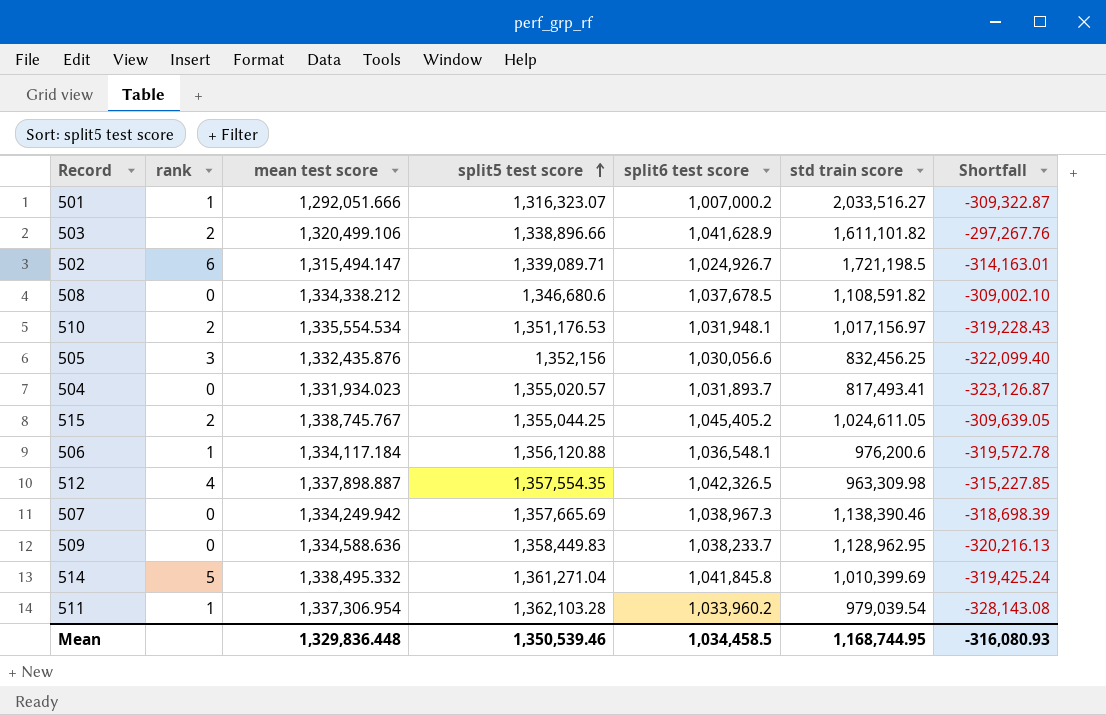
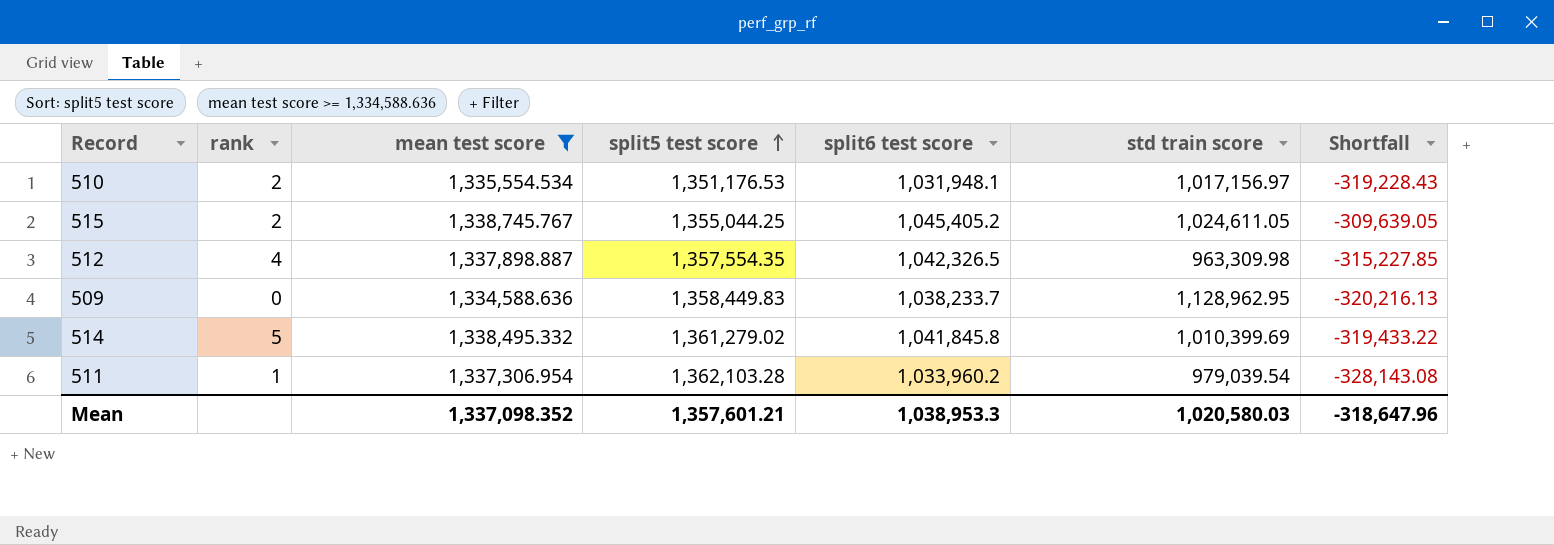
filter: none -> mean test score >= 1,334,588.636
514 | split5 test score: 1,361,271.04 -> 1,361,279.02
514 | Shortfall: -319,425.24 -> -319,433.22
Mean | mean test score: 1,329,836.448 -> 1,337,098.352
Mean | split5 test score: 1,350,539.46 -> 1,357,601.21
Mean | split6 test score: 1,034,458.5 -> 1,038,953.3
Mean | std train score: 1,168,744.95 -> 1,020,580.03
Mean | Shortfall: -316,080.93 -> -318,647.96

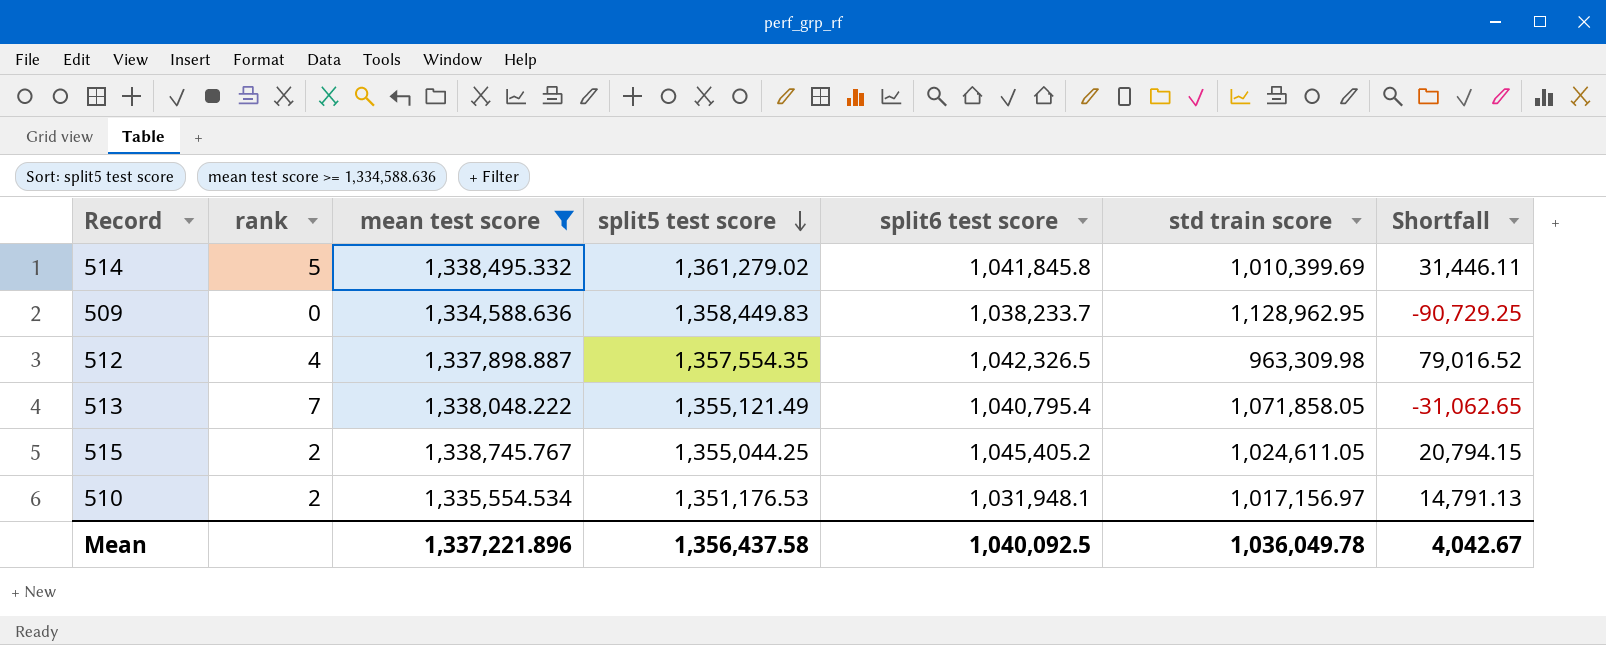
row order: split5 test score ascending -> split5 test score descending
column Shortfall | formula: [split6 test score] - [split5 test score] -> [split6 test score] - [std train score]
row 511: 1 | 1,337,306.954 | 1,362,103.28 | 1,033,960.2 | 979,039.54 | -328,143.08 -> none
row 513: none -> 7 | 1,338,048.222 | 1,355,121.49 | 1,040,795.4 | 1,071,858.05 | -31,062.65
Mean | mean test score: 1,337,098.352 -> 1,337,221.896
Mean | split5 test score: 1,357,601.21 -> 1,356,437.58
Mean | split6 test score: 1,038,953.3 -> 1,040,092.5
Mean | std train score: 1,020,580.03 -> 1,036,049.78
Mean | Shortfall: -318,647.96 -> 4,042.67

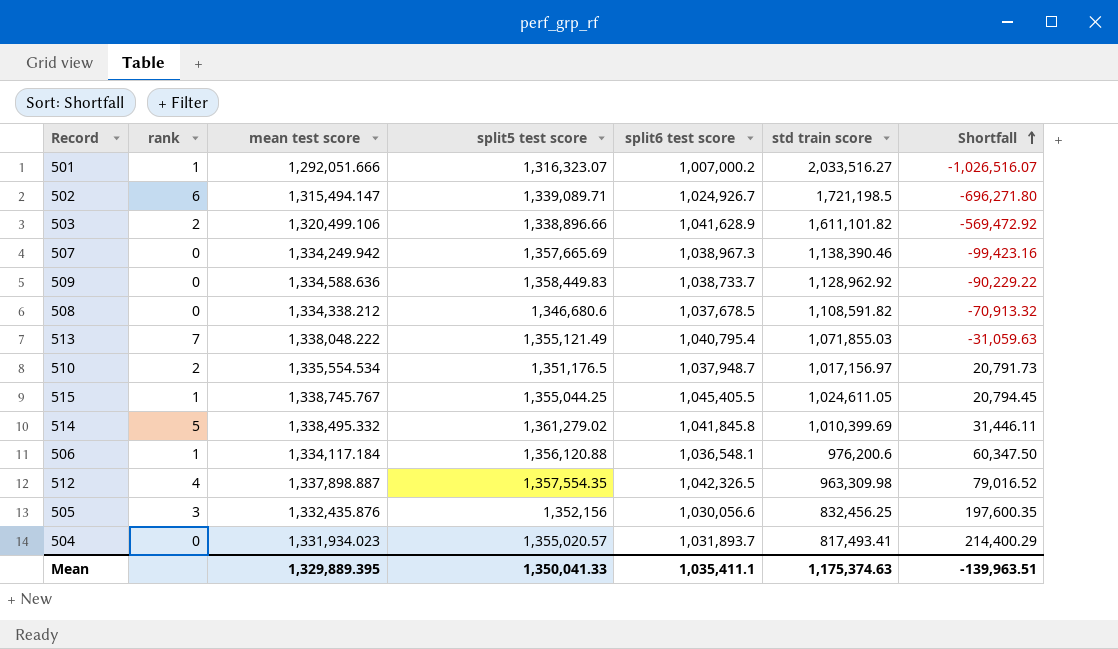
filter: mean test score >= 1,334,588.636 -> none
row order: split5 test score descending -> Shortfall ascending
509 | split6 test score: 1,038,233.7 -> 1,038,733.7
509 | std train score: 1,128,962.95 -> 1,128,962.92
509 | Shortfall: -90,729.25 -> -90,229.22
513 | std train score: 1,071,858.05 -> 1,071,855.03
513 | Shortfall: -31,062.65 -> -31,059.63
510 | split5 test score: 1,351,176.53 -> 1,351,176.5
510 | split6 test score: 1,031,948.1 -> 1,037,948.7
510 | Shortfall: 14,791.13 -> 20,791.73
515 | rank: 2 -> 1
515 | split6 test score: 1,045,405.2 -> 1,045,405.5
515 | Shortfall: 20,794.15 -> 20,794.45
Mean | mean test score: 1,337,221.896 -> 1,329,889.395
Mean | split5 test score: 1,356,437.58 -> 1,350,041.33
Mean | split6 test score: 1,040,092.5 -> 1,035,411.1
Mean | std train score: 1,036,049.78 -> 1,175,374.63
Mean | Shortfall: 4,042.67 -> -139,963.51

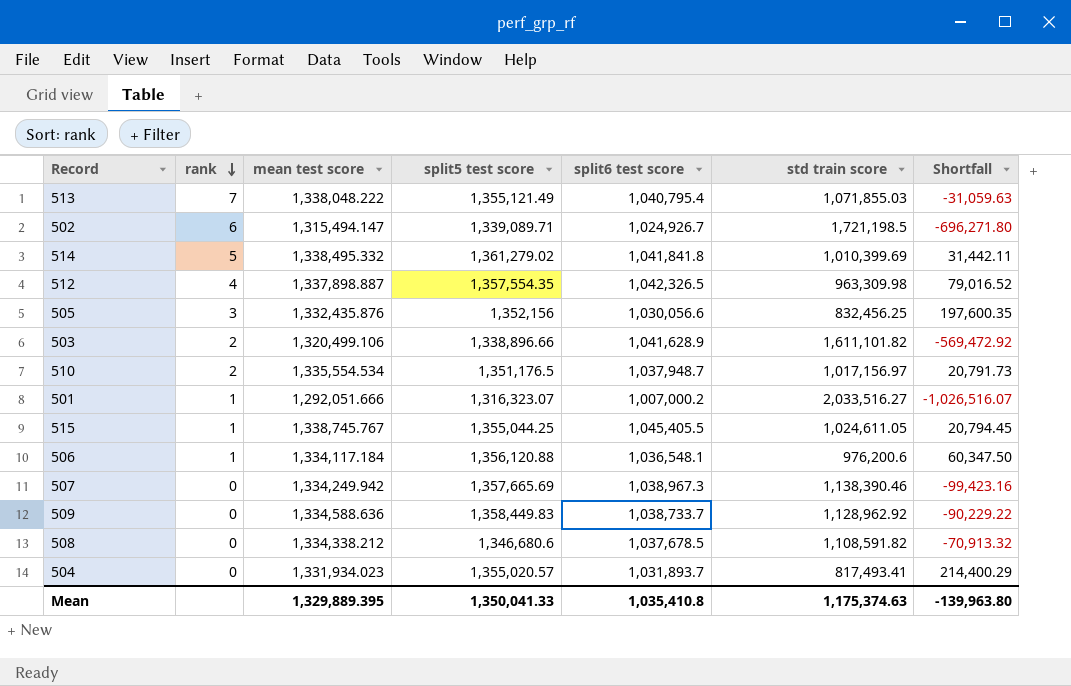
row order: Shortfall ascending -> rank descending
514 | split6 test score: 1,041,845.8 -> 1,041,841.8
514 | Shortfall: 31,446.11 -> 31,442.11
Mean | split6 test score: 1,035,411.1 -> 1,035,410.8
Mean | Shortfall: -139,963.51 -> -139,963.80

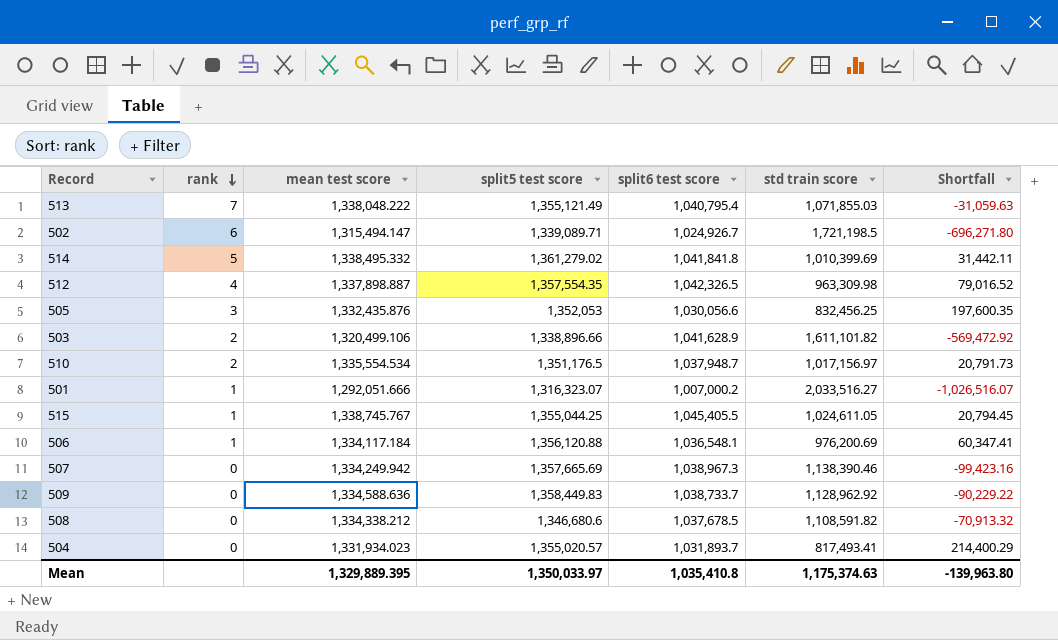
505 | split5 test score: 1,352,156 -> 1,352,053
506 | std train score: 976,200.6 -> 976,200.69
506 | Shortfall: 60,347.50 -> 60,347.41
Mean | split5 test score: 1,350,041.33 -> 1,350,033.97

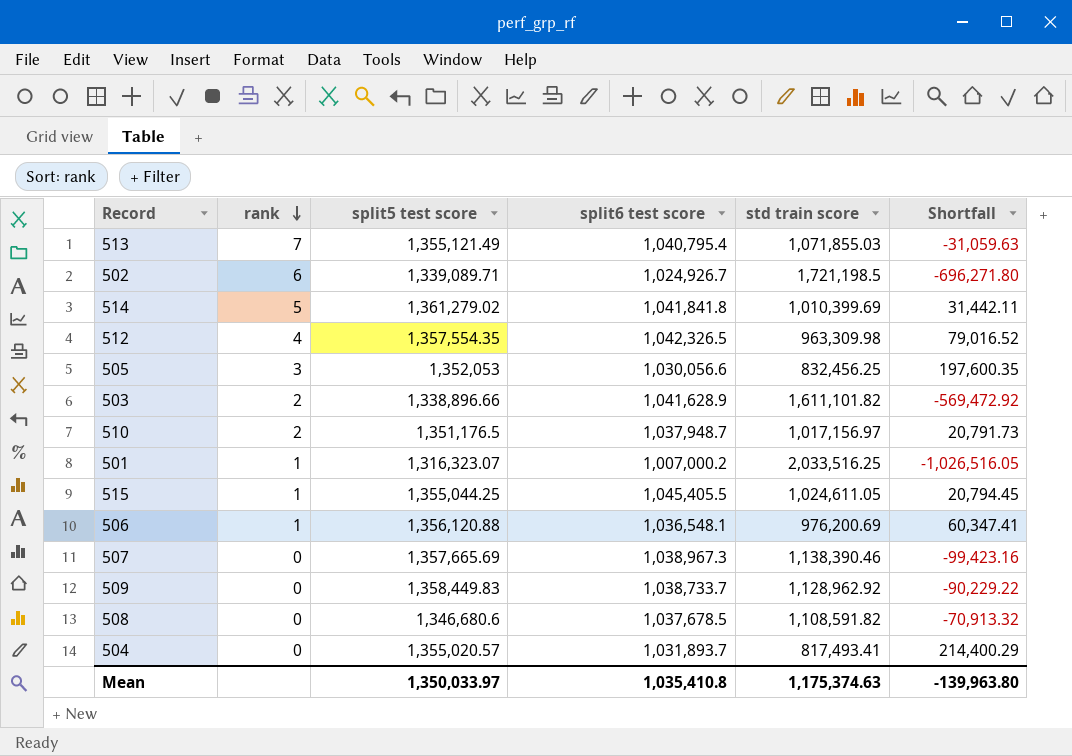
column mean test score | position: 3 -> none
501 | std train score: 2,033,516.27 -> 2,033,516.25
501 | Shortfall: -1,026,516.07 -> -1,026,516.05

